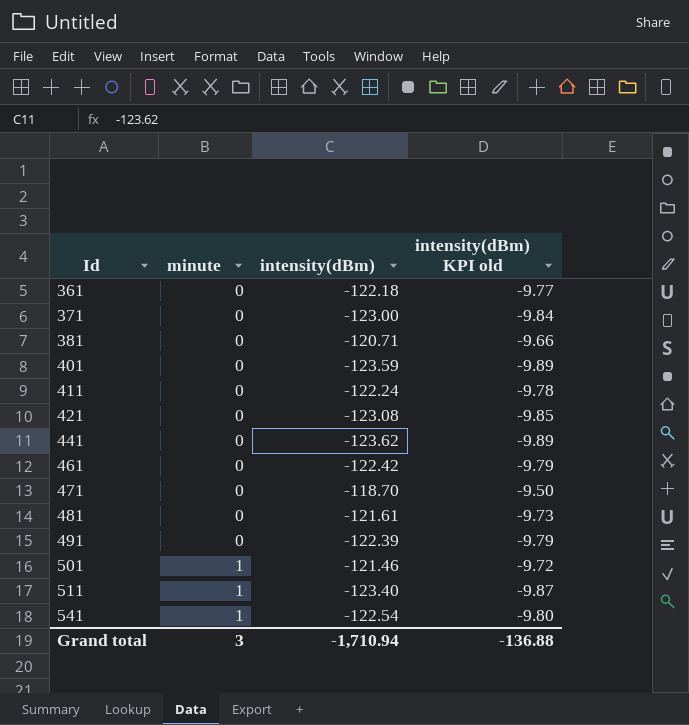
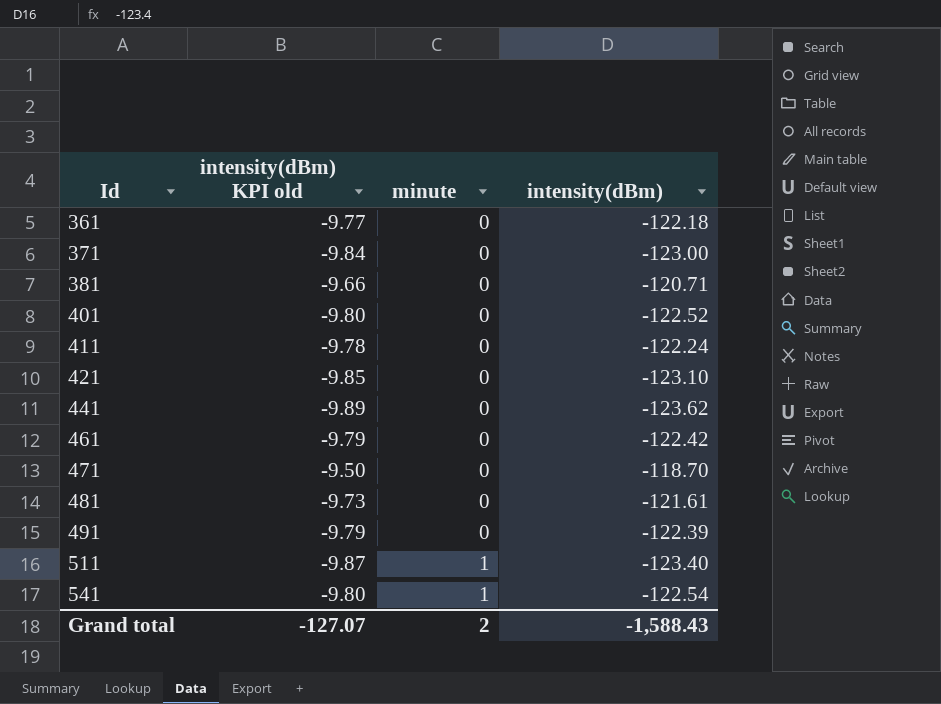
column intensity(dBm) KPI old | position: 4 -> 2
row 501: 1 | -121.46 | -9.72 -> none
401 | intensity(dBm) KPI old: -9.89 -> -9.80
401 | intensity(dBm): -123.59 -> -122.52
421 | intensity(dBm): -123.08 -> -123.10
Grand total | intensity(dBm) KPI old: -136.88 -> -127.07
Grand total | minute: 3 -> 2
Grand total | intensity(dBm): -1,710.94 -> -1,588.43

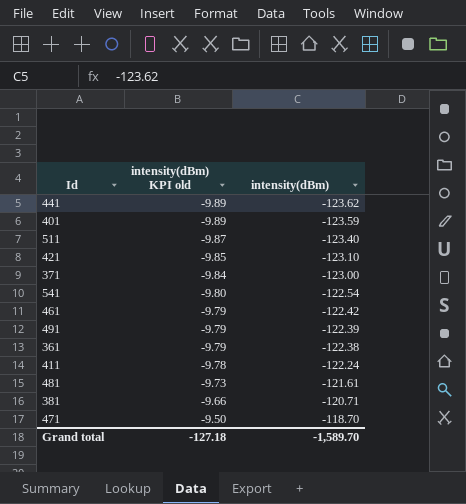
row order: Id ascending -> intensity(dBm) KPI old ascending
column minute | position: 3 -> none
401 | intensity(dBm) KPI old: -9.80 -> -9.89
401 | intensity(dBm): -122.52 -> -123.59
361 | intensity(dBm) KPI old: -9.77 -> -9.79
361 | intensity(dBm): -122.18 -> -122.38
Grand total | intensity(dBm) KPI old: -127.07 -> -127.18
Grand total | intensity(dBm): -1,588.43 -> -1,589.70

